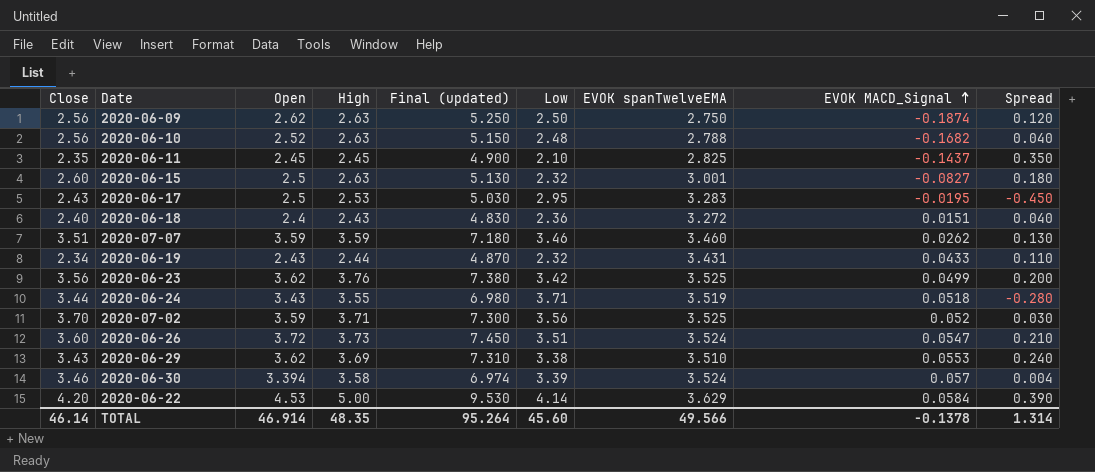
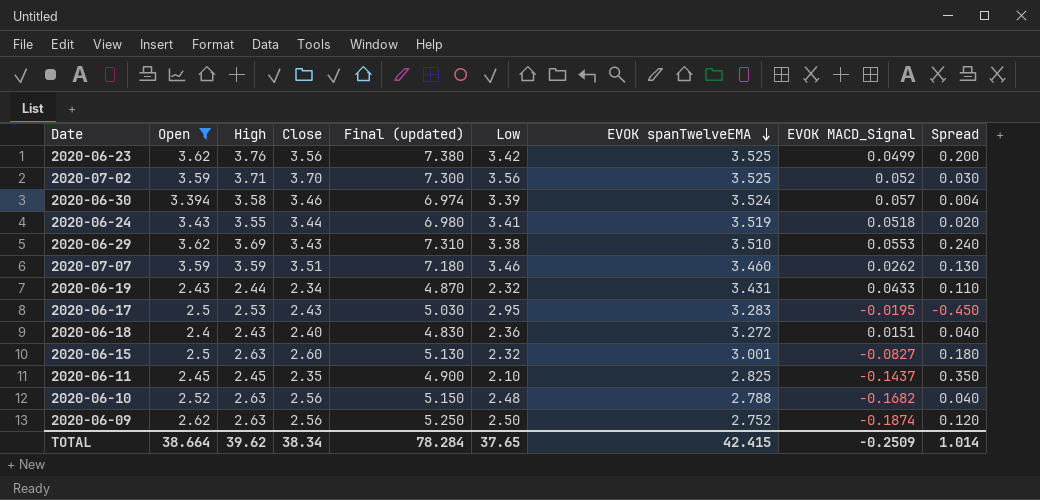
filter: none -> Open <= 3.62
row order: EVOK MACD_Signal ascending -> EVOK spanTwelveEMA descending
column Close | position: 1 -> 4
2020-06-24 | Low: 3.71 -> 3.41
2020-06-24 | Spread: -0.280 -> 0.020
2020-06-09 | EVOK spanTwelveEMA: 2.750 -> 2.752
TOTAL | Open: 46.914 -> 38.664
TOTAL | High: 48.35 -> 39.62
TOTAL | Close: 46.14 -> 38.34
TOTAL | Final (updated): 95.264 -> 78.284
TOTAL | Low: 45.60 -> 37.65
TOTAL | EVOK spanTwelveEMA: 49.566 -> 42.415
TOTAL | EVOK MACD_Signal: -0.1378 -> -0.2509
TOTAL | Spread: 1.314 -> 1.014

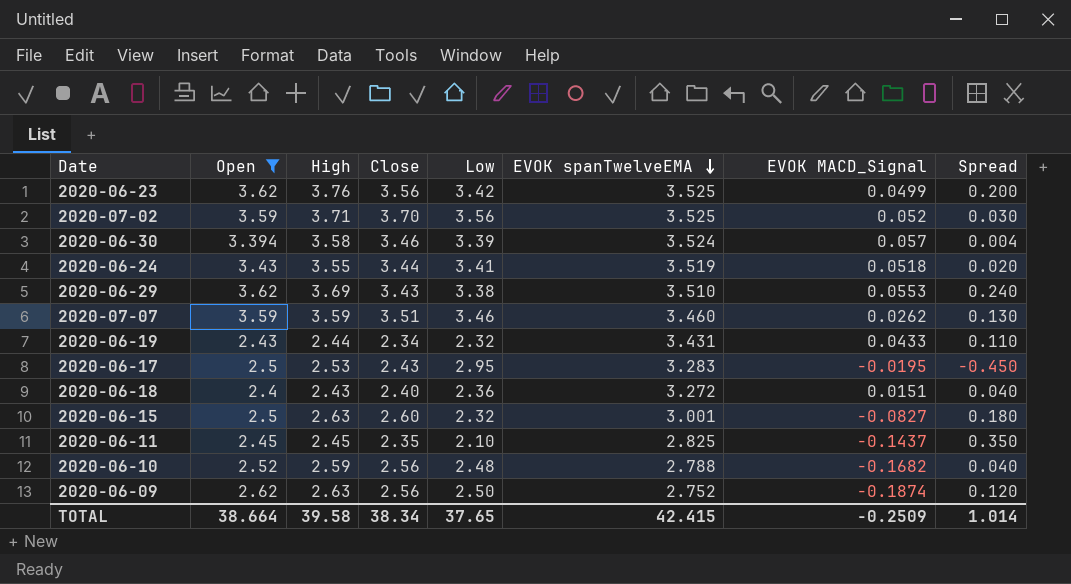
column Final (updated) | formula: [Open] + [High] -> none
2020-06-10 | High: 2.63 -> 2.59
TOTAL | High: 39.62 -> 39.58

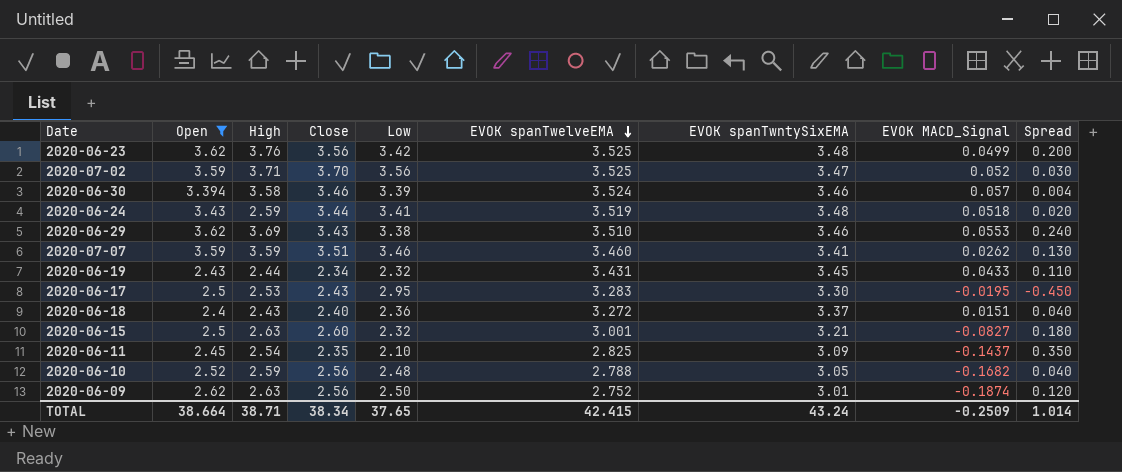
column EVOK spanTwntySixEMA | position: none -> 7
2020-06-24 | High: 3.55 -> 2.59
2020-06-11 | High: 2.45 -> 2.54
TOTAL | High: 39.58 -> 38.71

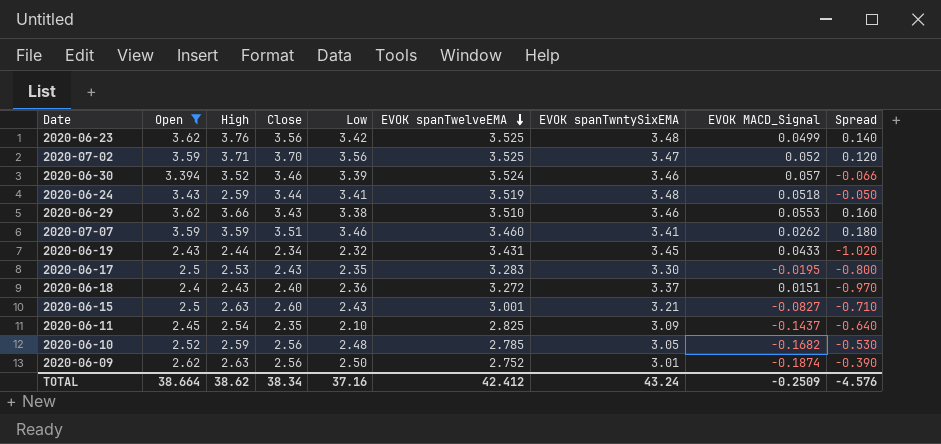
column Spread | formula: [Open] - [Low] -> [Open] - [EVOK spanTwntySixEMA]
2020-06-30 | High: 3.58 -> 3.52
2020-06-29 | High: 3.69 -> 3.66
2020-06-17 | Low: 2.95 -> 2.35
2020-06-15 | Low: 2.32 -> 2.43
2020-06-10 | EVOK spanTwelveEMA: 2.788 -> 2.785
TOTAL | High: 38.71 -> 38.62
TOTAL | Low: 37.65 -> 37.16
TOTAL | EVOK spanTwelveEMA: 42.415 -> 42.412
TOTAL | Spread: 1.014 -> -4.576

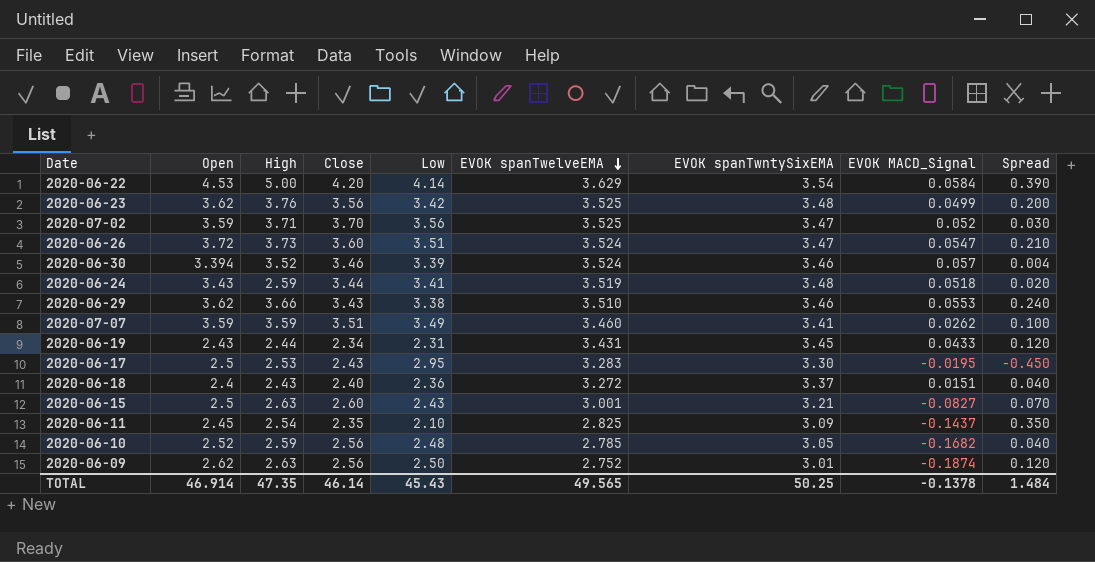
filter: Open <= 3.62 -> none
column Spread | formula: [Open] - [EVOK spanTwntySixEMA] -> [Open] - [Low]
2020-07-07 | Low: 3.46 -> 3.49
2020-06-19 | Low: 2.32 -> 2.31
2020-06-17 | Low: 2.35 -> 2.95
TOTAL | Open: 38.664 -> 46.914
TOTAL | High: 38.62 -> 47.35
TOTAL | Close: 38.34 -> 46.14
TOTAL | Low: 37.16 -> 45.43
TOTAL | EVOK spanTwelveEMA: 42.412 -> 49.565
TOTAL | EVOK spanTwntySixEMA: 43.24 -> 50.25
TOTAL | EVOK MACD_Signal: -0.2509 -> -0.1378
TOTAL | Spread: -4.576 -> 1.484

